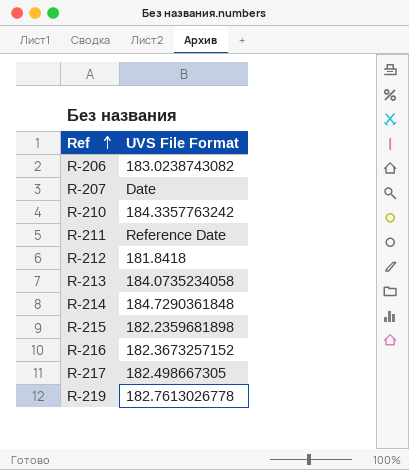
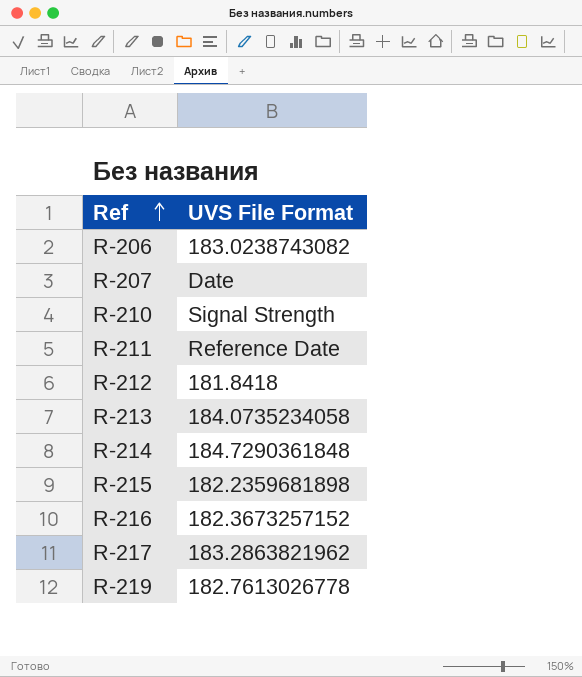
R-210 | UVS File Format: 184.3357763242 -> Signal Strength
R-217 | UVS File Format: 182.498667305 -> 183.2863821962

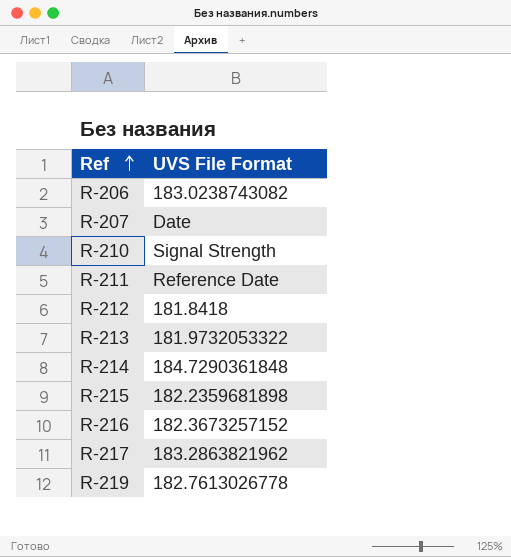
R-213 | UVS File Format: 184.0735234058 -> 181.9732053322

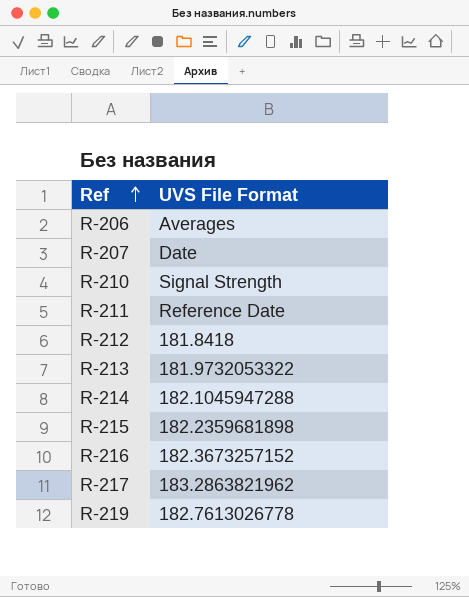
R-206 | UVS File Format: 183.0238743082 -> Averages
R-214 | UVS File Format: 184.7290361848 -> 182.1045947288

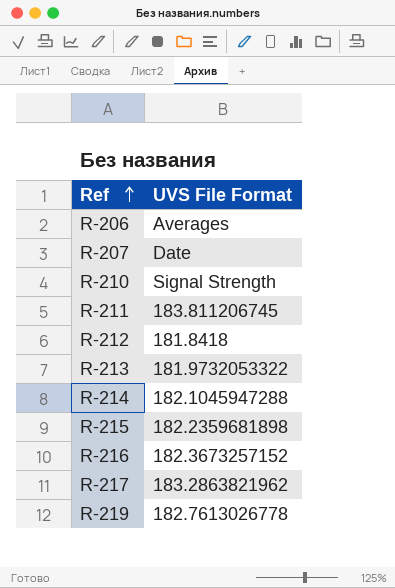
R-211 | UVS File Format: Reference Date -> 183.811206745

